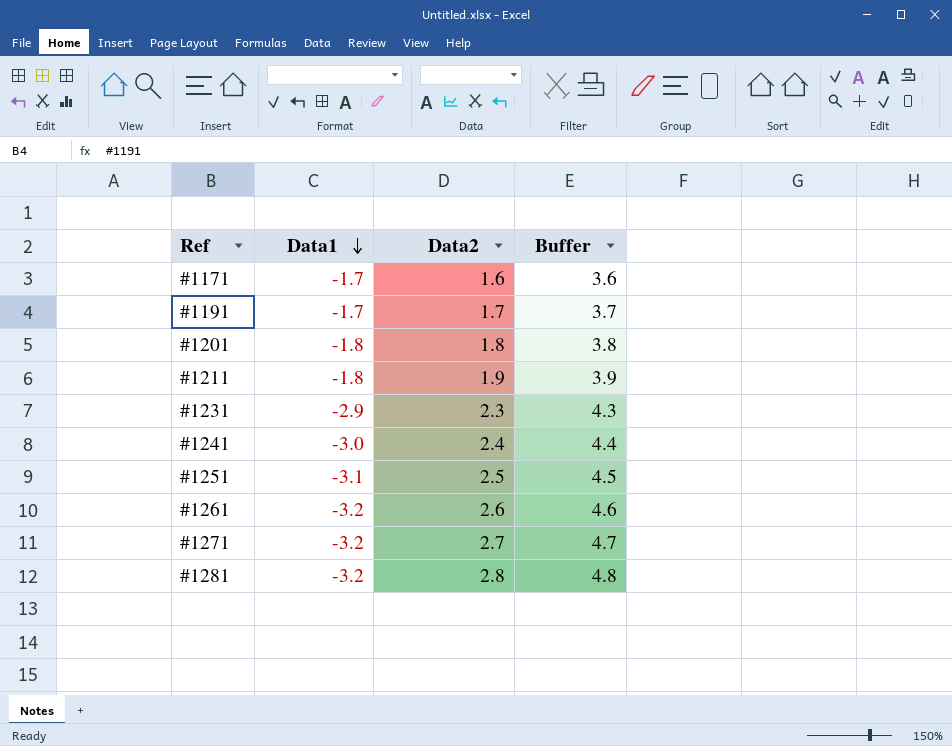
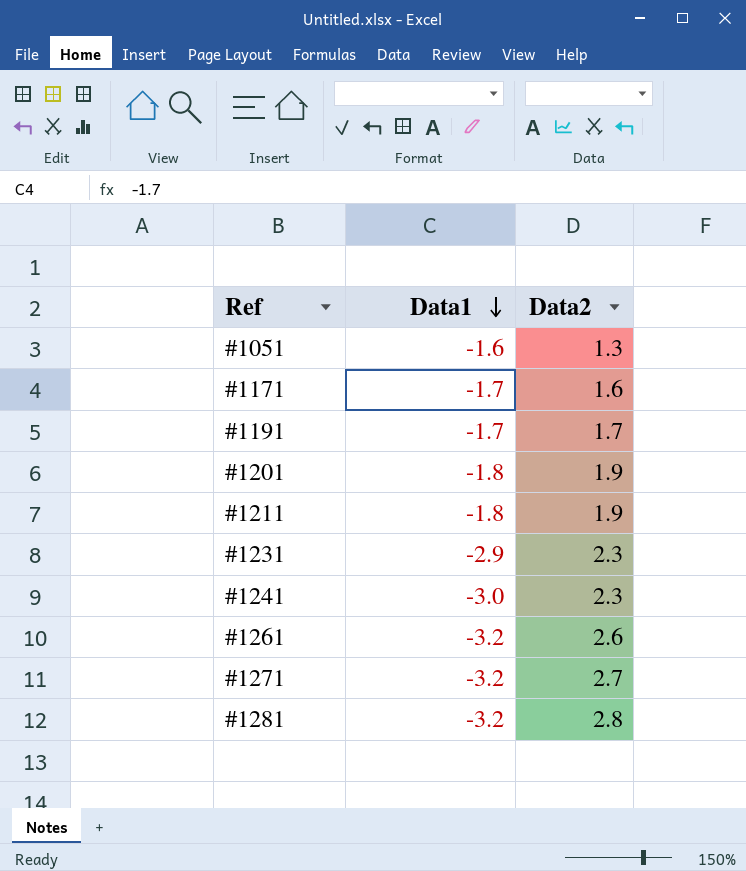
column Buffer | formula: [Data2] + 2 -> none
row #1251: -3.1 | 2.5 | 4.5 -> none
row #1051: none -> -1.6 | 1.3
#1201 | Data2: 1.8 -> 1.9
#1241 | Data2: 2.4 -> 2.3

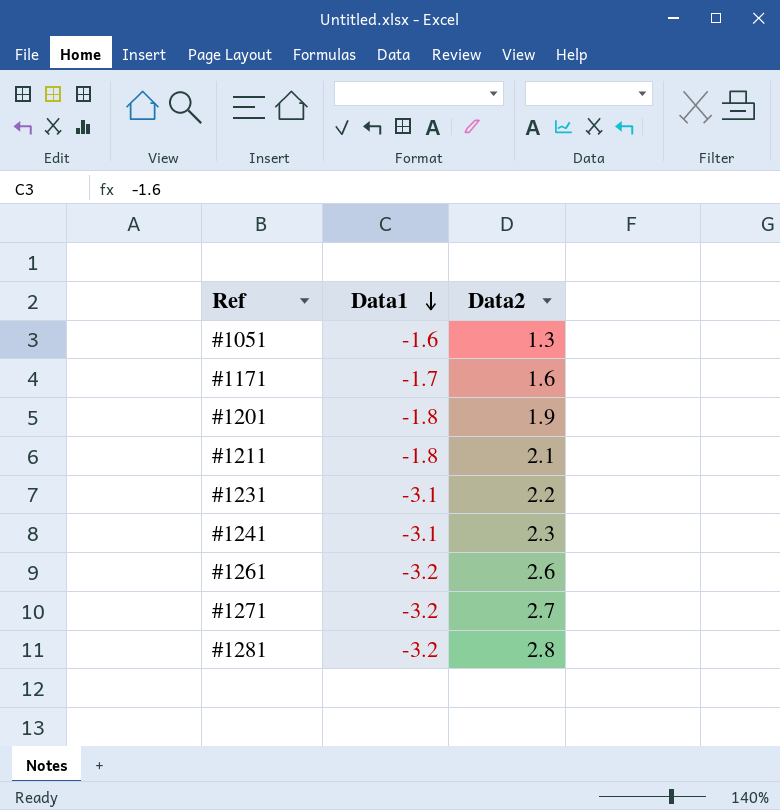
row #1191: -1.7 | 1.7 -> none
#1211 | Data2: 1.9 -> 2.1
#1231 | Data1: -2.9 -> -3.1
#1231 | Data2: 2.3 -> 2.2
#1241 | Data1: -3.0 -> -3.1

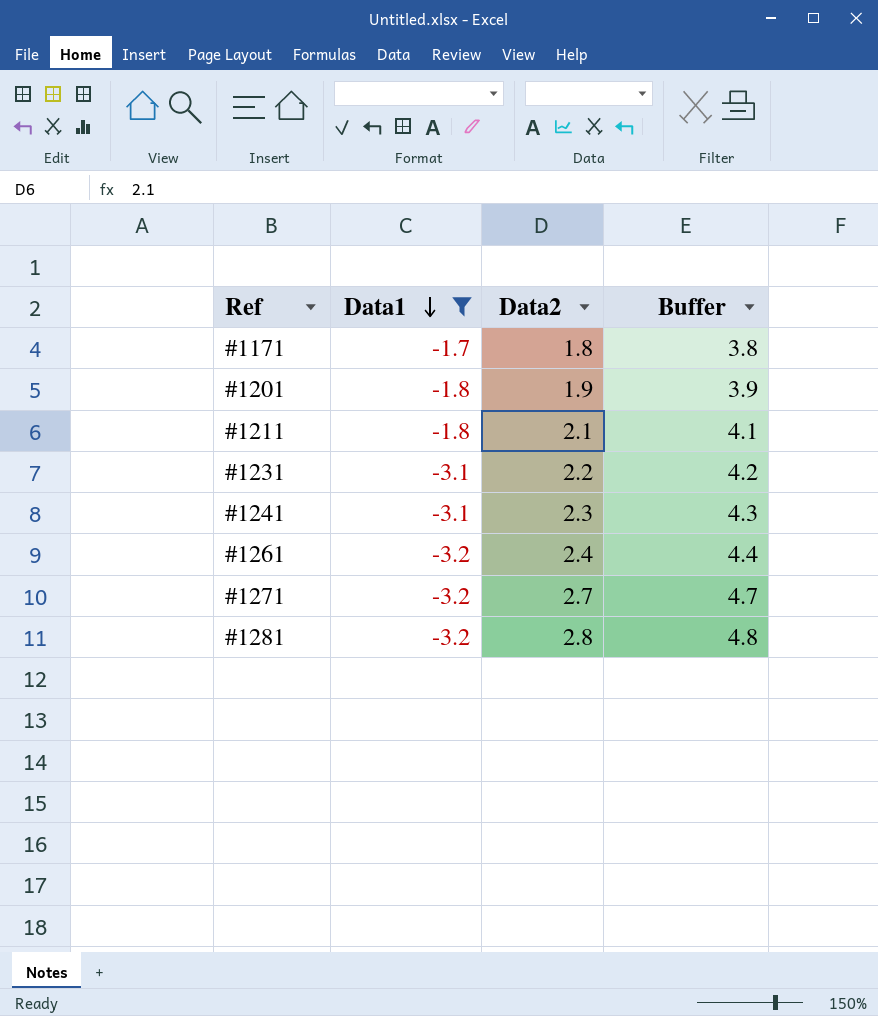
filter: none -> Data1 != -1.6
column Buffer | formula: none -> [Data2] + 2
#1171 | Data2: 1.6 -> 1.8
#1261 | Data2: 2.6 -> 2.4

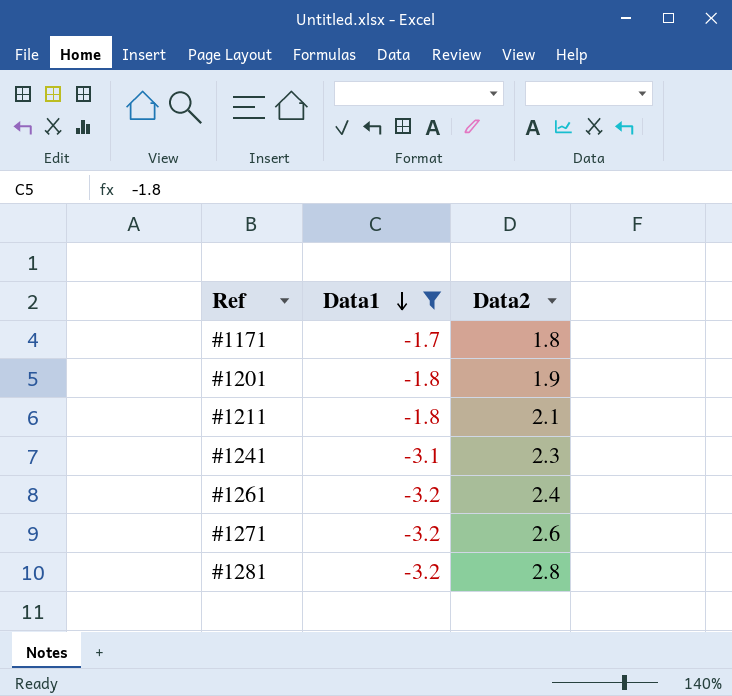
column Buffer | formula: [Data2] + 2 -> none
row #1231: -3.1 | 2.2 | 4.2 -> none
#1271 | Data2: 2.7 -> 2.6

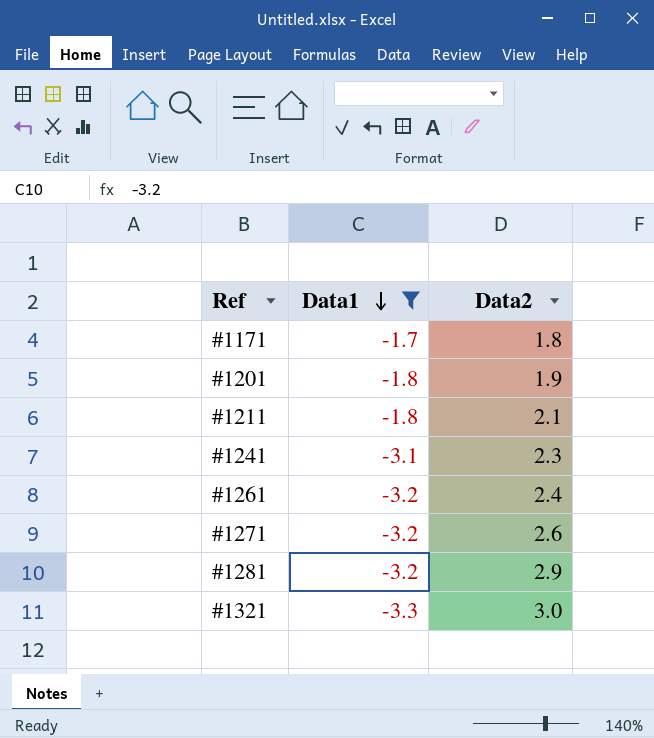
#1281 | Data2: 2.8 -> 2.9
row #1321: none -> -3.3 | 3.0

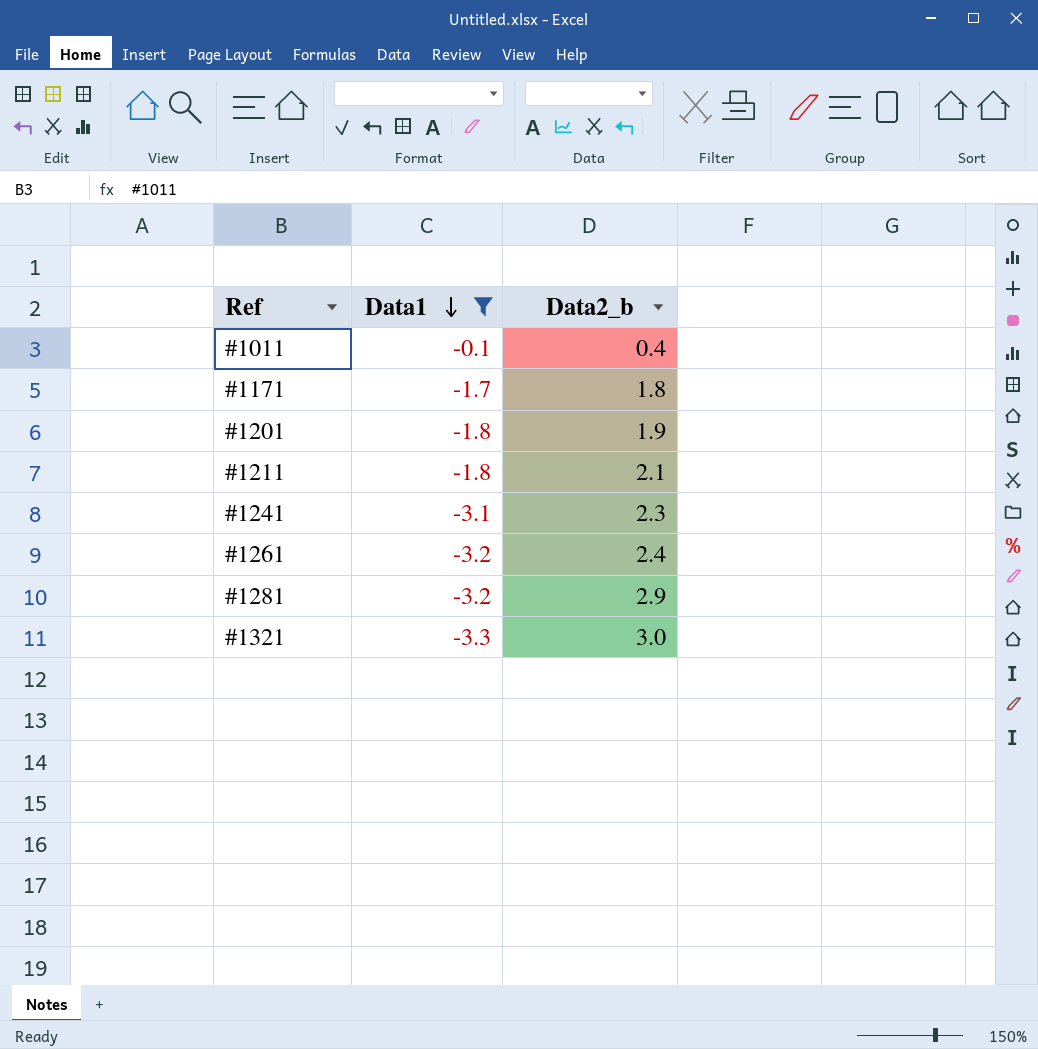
column name: Data2 -> Data2_b
row #1271: -3.2 | 2.6 -> none
row #1011: none -> -0.1 | 0.4

